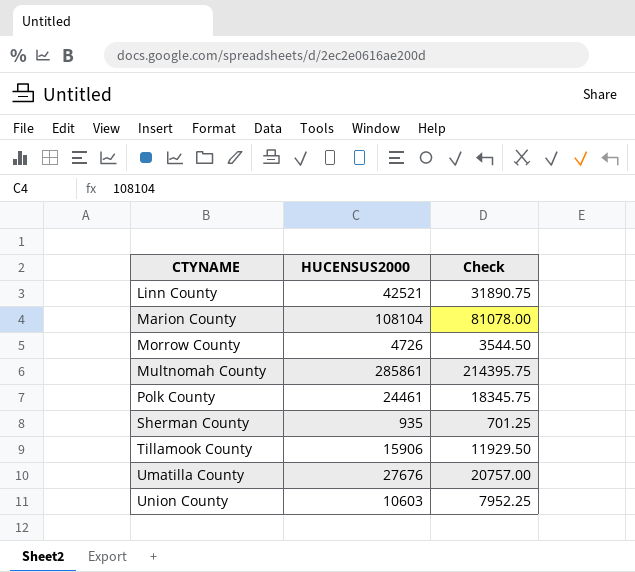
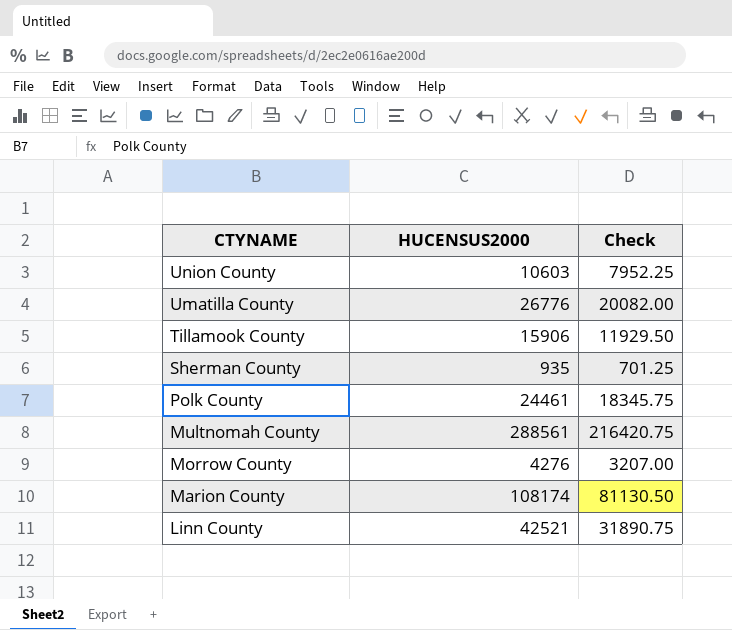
row order: CTYNAME ascending -> CTYNAME descending
Umatilla County | HUCENSUS2000: 27676 -> 26776
Umatilla County | Check: 20757.00 -> 20082.00
Multnomah County | HUCENSUS2000: 285861 -> 288561
Multnomah County | Check: 214395.75 -> 216420.75
Morrow County | HUCENSUS2000: 4726 -> 4276
Morrow County | Check: 3544.50 -> 3207.00
Marion County | HUCENSUS2000: 108104 -> 108174
Marion County | Check: 81078.00 -> 81130.50

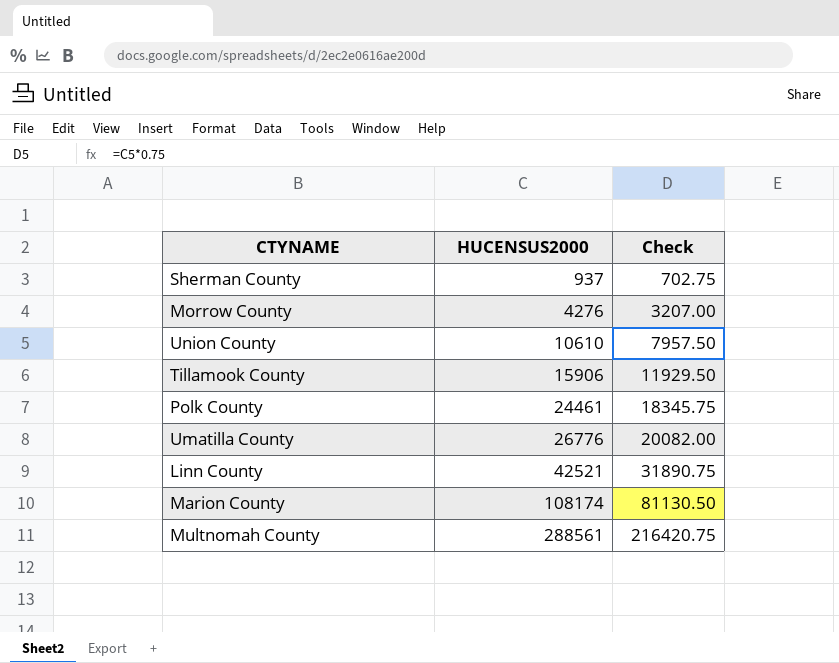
row order: CTYNAME descending -> HUCENSUS2000 ascending
Sherman County | HUCENSUS2000: 935 -> 937
Sherman County | Check: 701.25 -> 702.75
Union County | HUCENSUS2000: 10603 -> 10610
Union County | Check: 7952.25 -> 7957.50

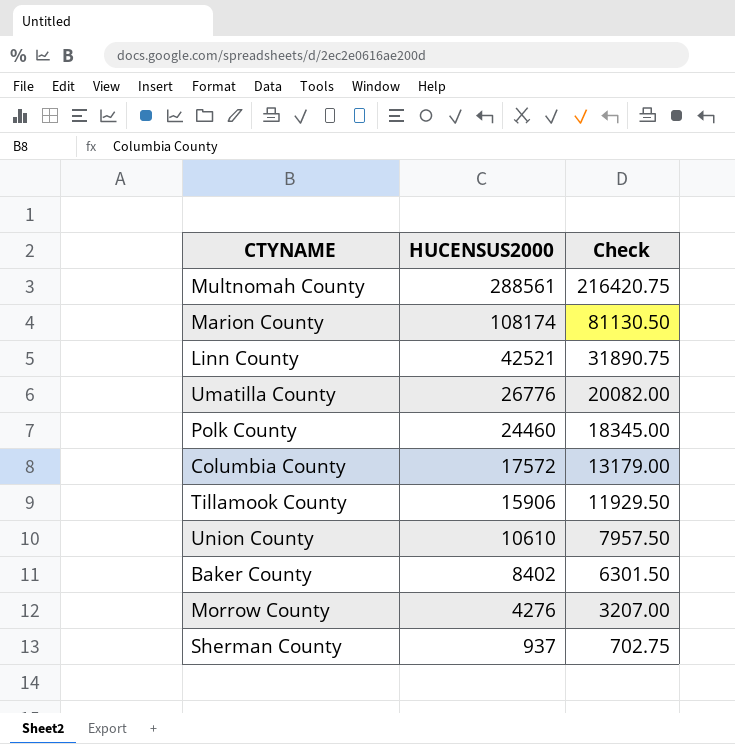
row order: HUCENSUS2000 ascending -> HUCENSUS2000 descending
Polk County | HUCENSUS2000: 24461 -> 24460
Polk County | Check: 18345.75 -> 18345.00
row Columbia County: none -> 17572 | 13179.00
row Baker County: none -> 8402 | 6301.50

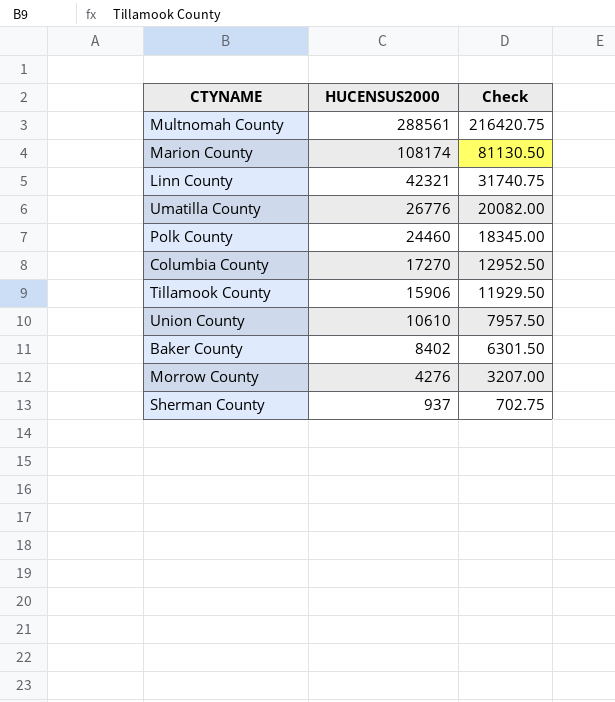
Linn County | HUCENSUS2000: 42521 -> 42321
Linn County | Check: 31890.75 -> 31740.75
Columbia County | HUCENSUS2000: 17572 -> 17270
Columbia County | Check: 13179.00 -> 12952.50

